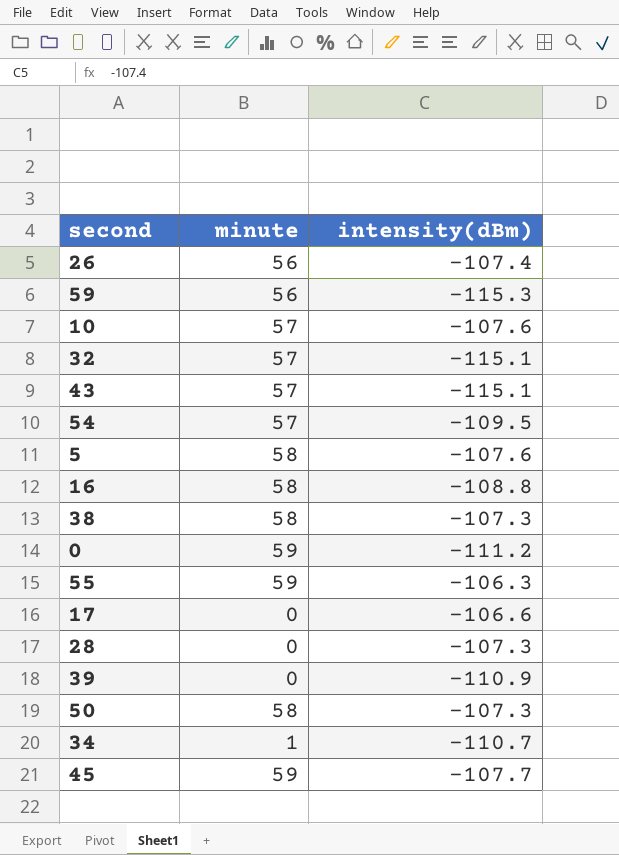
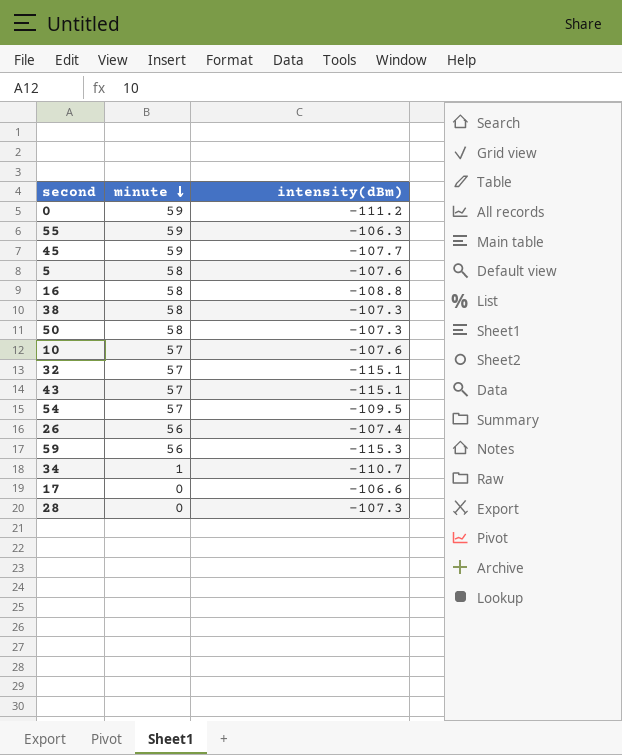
row order: none -> minute descending
row 39: 0 | -110.9 -> none

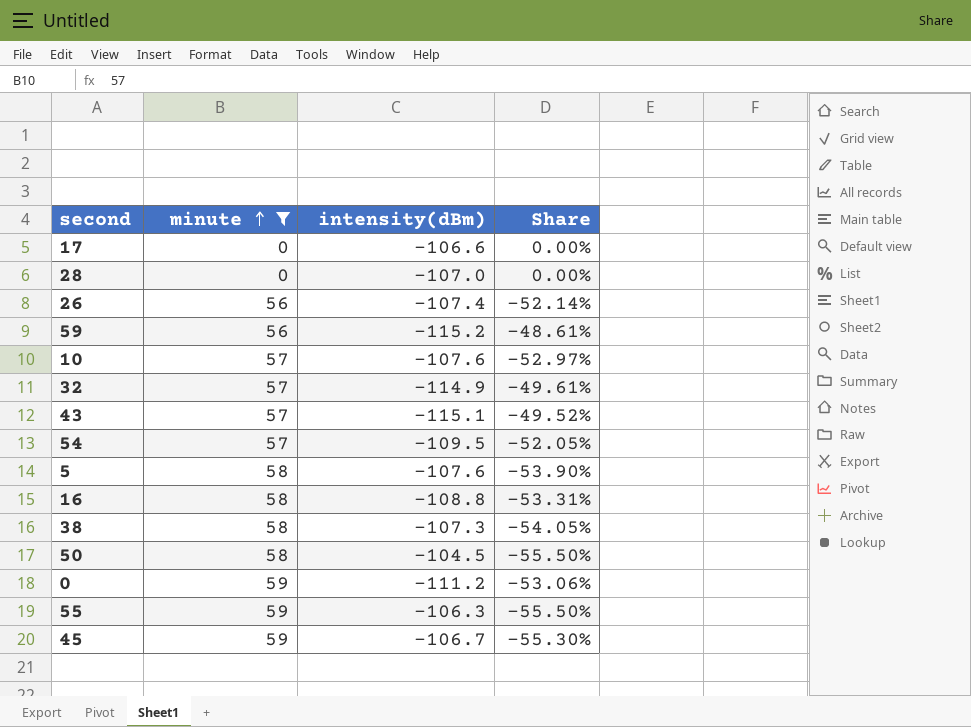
filter: none -> minute != 1
row order: minute descending -> minute ascending
column Share | formula: none -> [minute] / [intensity(dBm)]
28 | intensity(dBm): -107.3 -> -107.0
59 | intensity(dBm): -115.3 -> -115.2
32 | intensity(dBm): -115.1 -> -114.9
50 | intensity(dBm): -107.3 -> -104.5
45 | intensity(dBm): -107.7 -> -106.7

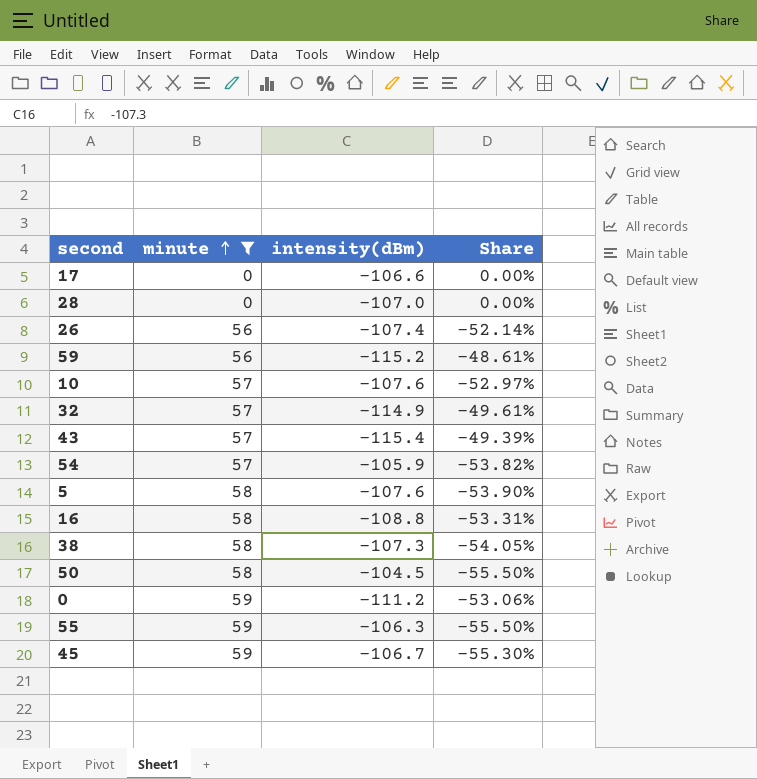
43 | intensity(dBm): -115.1 -> -115.4
43 | Share: -49.52% -> -49.39%
54 | intensity(dBm): -109.5 -> -105.9
54 | Share: -52.05% -> -53.82%

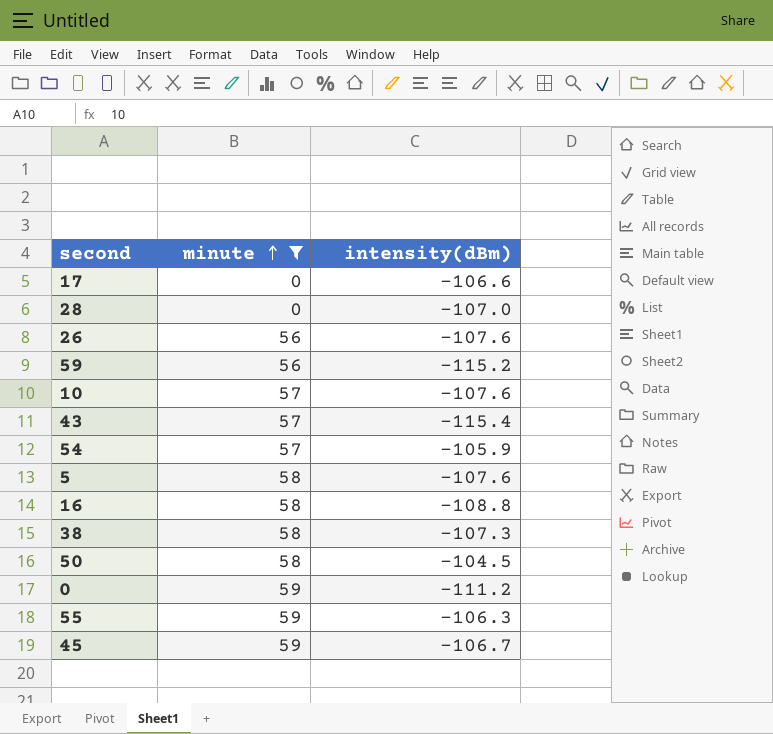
column Share | formula: [minute] / [intensity(dBm)] -> none
row 32: 57 | -114.9 | -49.61% -> none
26 | intensity(dBm): -107.4 -> -107.6

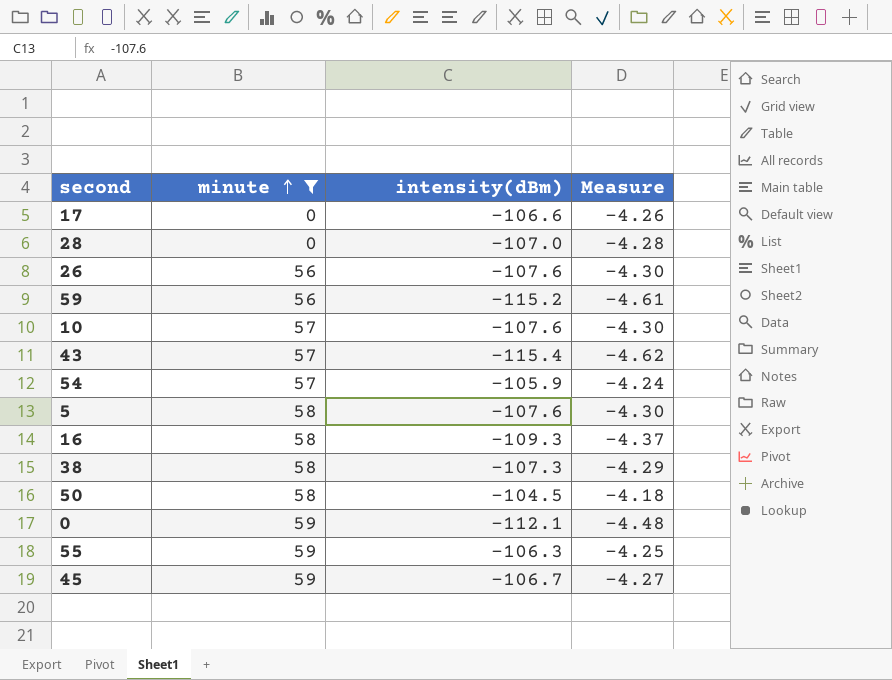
column Measure | formula: none -> [intensity(dBm)] * 0.04
16 | intensity(dBm): -108.8 -> -109.3
0 | intensity(dBm): -111.2 -> -112.1

